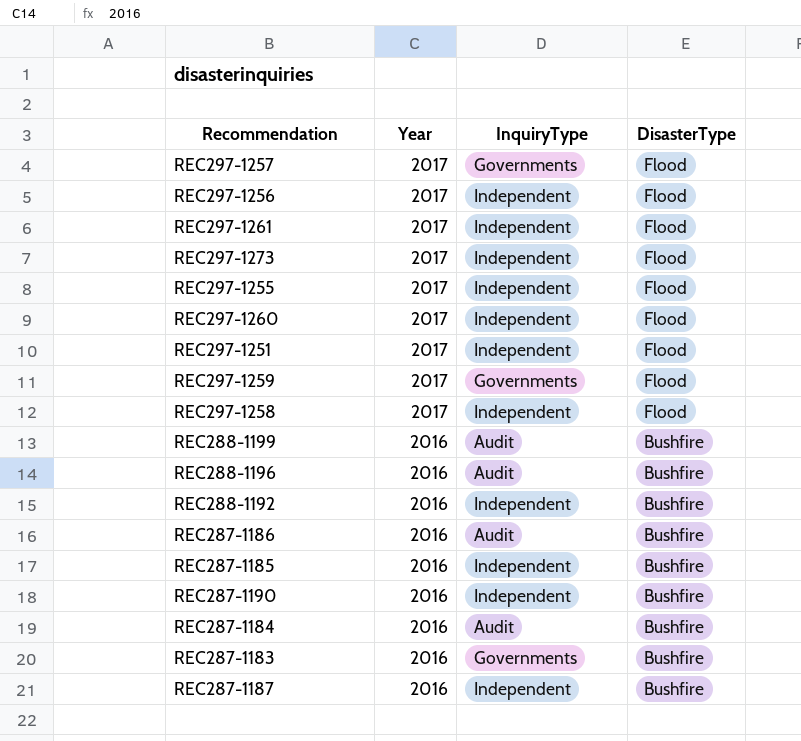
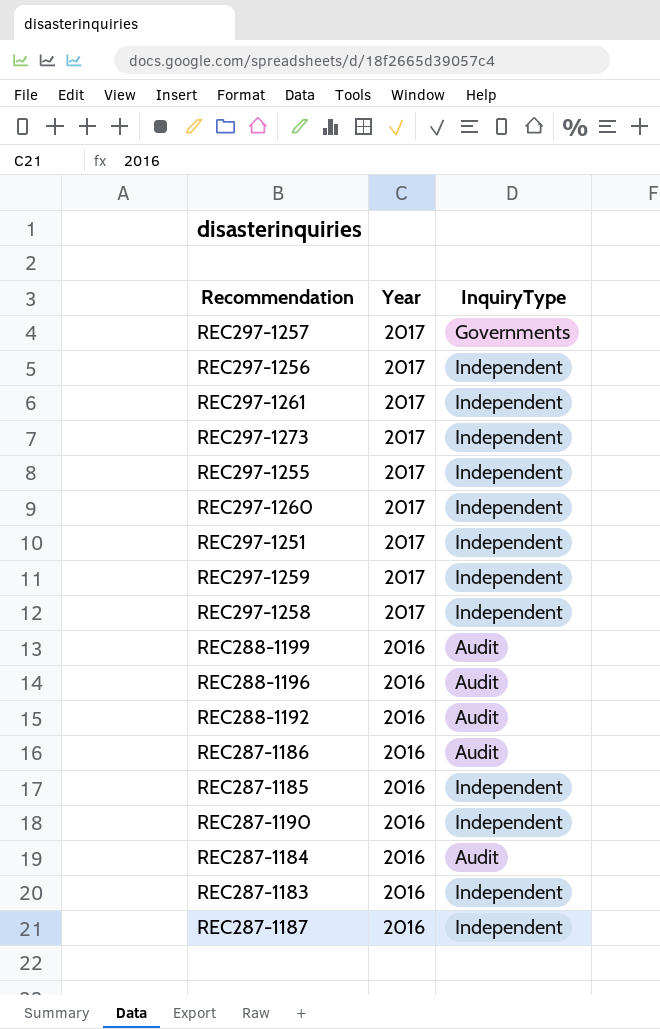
column DisasterType | position: 4 -> none
REC297-1259 | InquiryType: Governments -> Independent
REC288-1192 | InquiryType: Independent -> Audit
REC287-1183 | InquiryType: Governments -> Independent

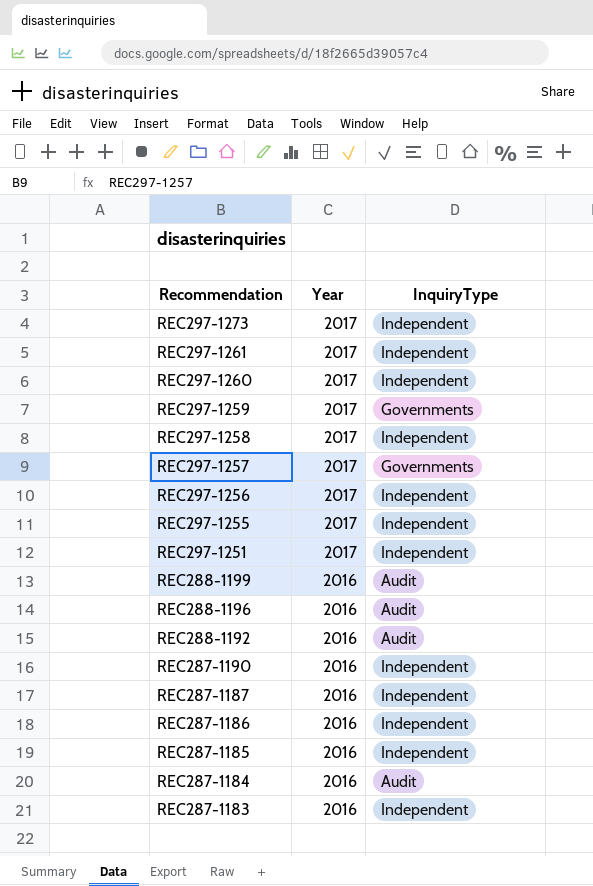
row order: Year descending -> Recommendation descending
REC297-1259 | InquiryType: Independent -> Governments
REC287-1186 | InquiryType: Audit -> Independent

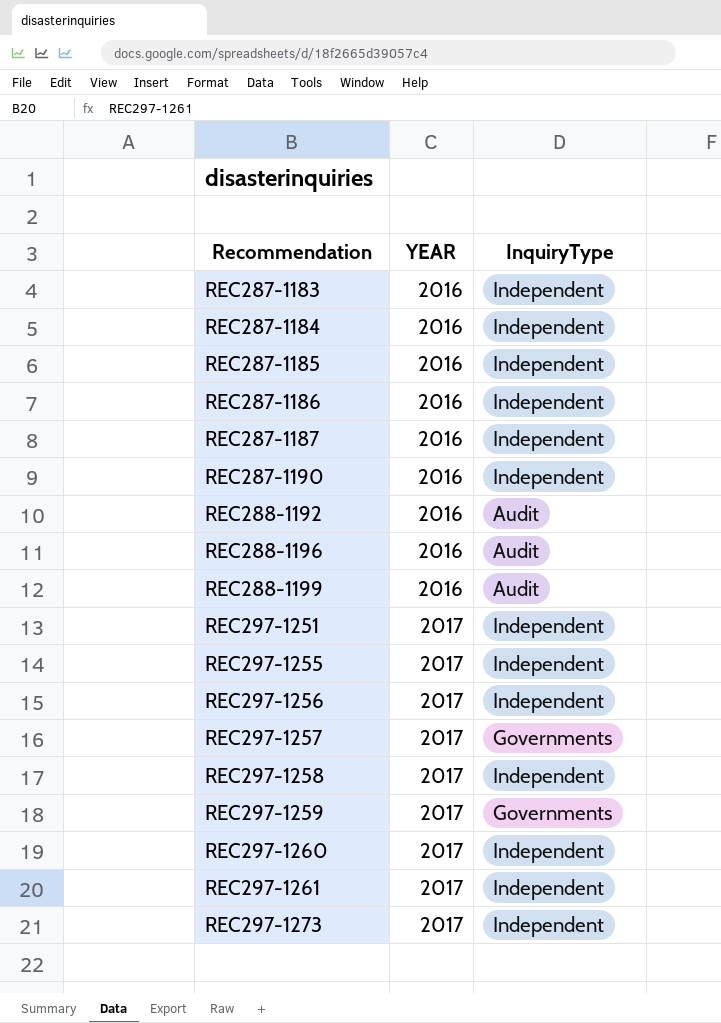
row order: Recommendation descending -> Recommendation ascending
column name: Year -> YEAR
REC287-1184 | InquiryType: Audit -> Independent

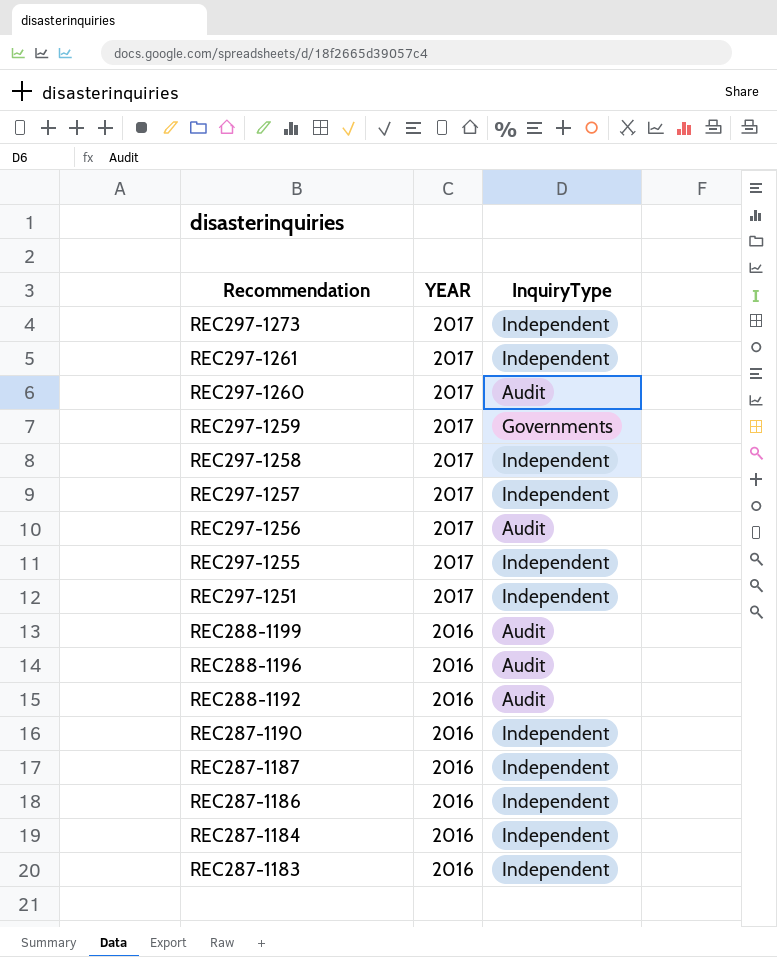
row order: Recommendation ascending -> Recommendation descending
row REC287-1185: 2016 | Independent -> none
REC297-1260 | InquiryType: Independent -> Audit
REC297-1257 | InquiryType: Governments -> Independent
REC297-1256 | InquiryType: Independent -> Audit

